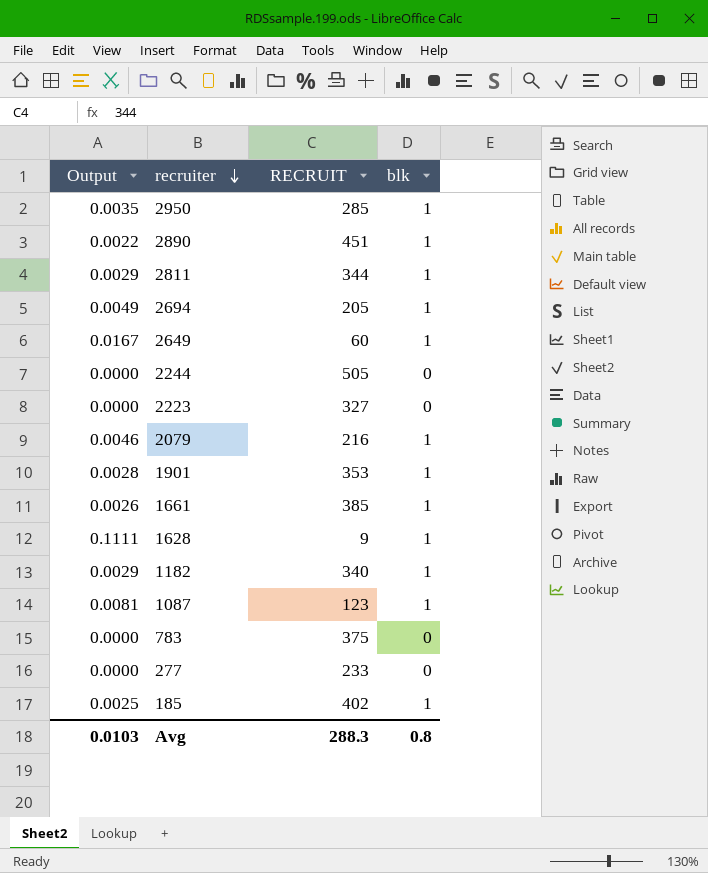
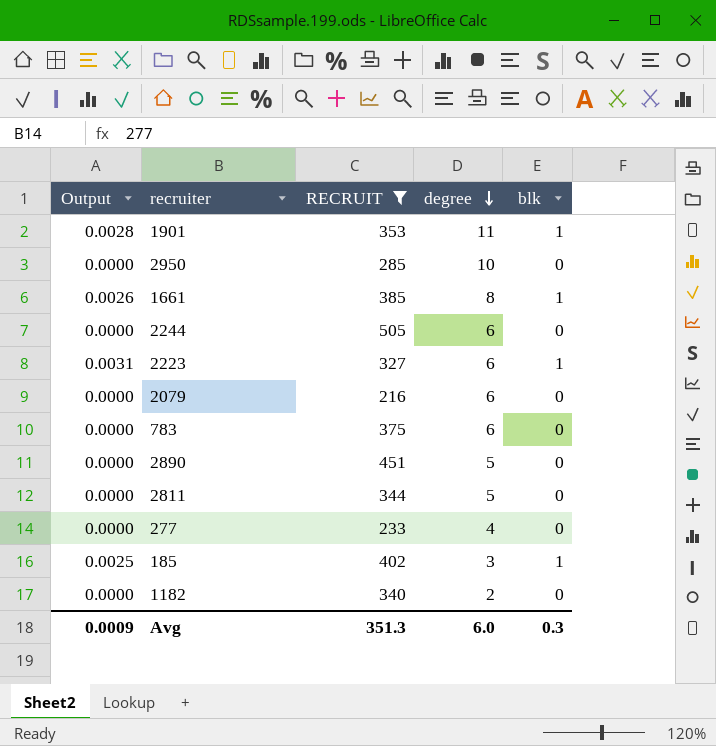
filter: none -> RECRUIT >= 216
row order: recruiter descending -> degree descending
column degree | position: none -> 4
2950 | Output: 0.0035 -> 0.0000
2950 | blk: 1 -> 0
2223 | Output: 0.0000 -> 0.0031
2223 | blk: 0 -> 1
2079 | Output: 0.0046 -> 0.0000
2079 | blk: 1 -> 0
2890 | Output: 0.0022 -> 0.0000
2890 | blk: 1 -> 0
2811 | Output: 0.0029 -> 0.0000
2811 | blk: 1 -> 0
1182 | Output: 0.0029 -> 0.0000
1182 | blk: 1 -> 0
Avg | Output: 0.0103 -> 0.0009
Avg | RECRUIT: 288.3 -> 351.3
Avg | blk: 0.8 -> 0.3

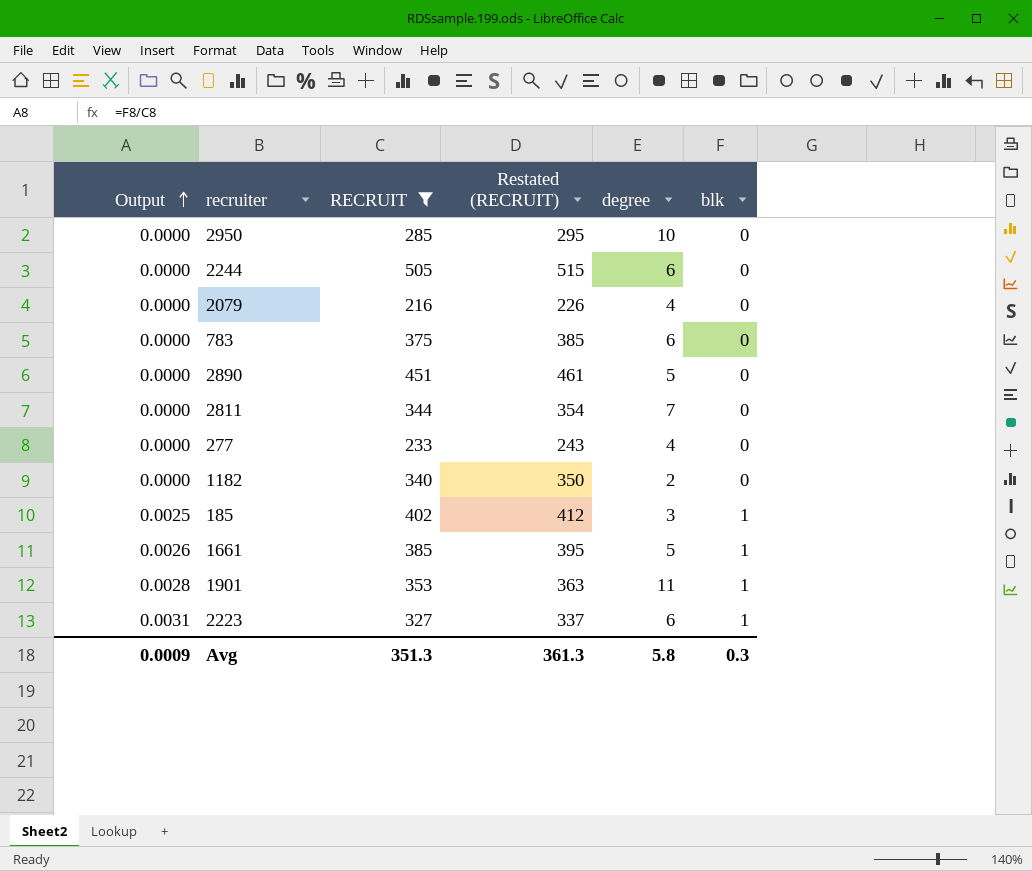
row order: degree descending -> Output ascending
column Restated (RECRUIT) | formula: none -> [RECRUIT] + 10
2079 | degree: 6 -> 4
2811 | degree: 5 -> 7
1661 | degree: 8 -> 5
Avg | degree: 6.0 -> 5.8

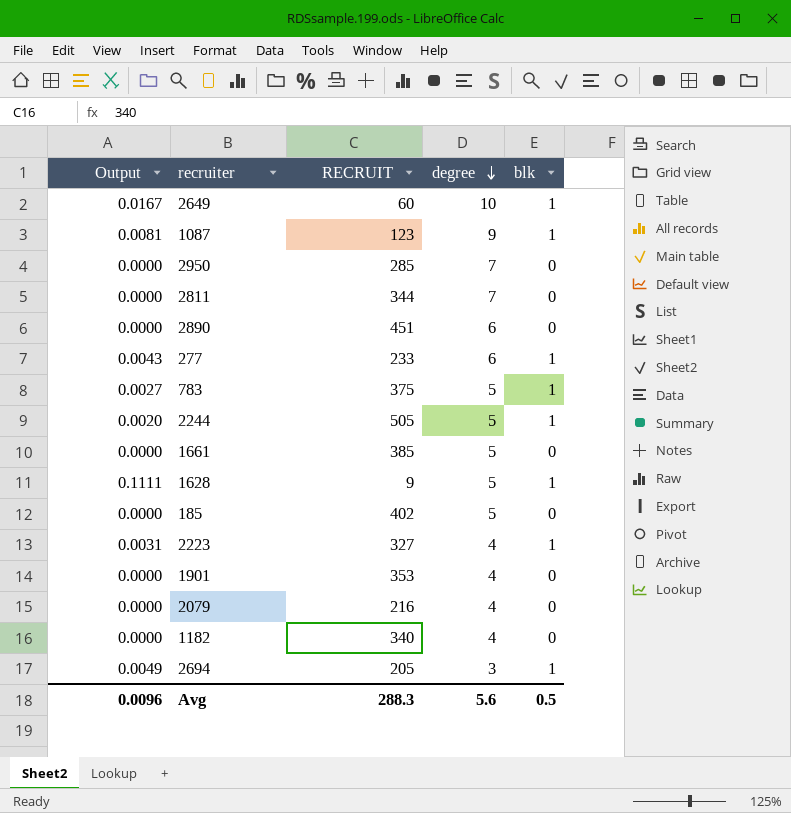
filter: RECRUIT >= 216 -> none
row order: Output ascending -> degree descending
column Restated (RECRUIT) | formula: [RECRUIT] + 10 -> none
2950 | degree: 10 -> 7
2890 | degree: 5 -> 6
277 | Output: 0.0000 -> 0.0043
277 | degree: 4 -> 6
277 | blk: 0 -> 1
783 | Output: 0.0000 -> 0.0027
783 | degree: 6 -> 5
783 | blk: 0 -> 1
2244 | Output: 0.0000 -> 0.0020
2244 | degree: 6 -> 5
2244 | blk: 0 -> 1
1661 | Output: 0.0026 -> 0.0000
1661 | blk: 1 -> 0
185 | Output: 0.0025 -> 0.0000
185 | degree: 3 -> 5
185 | blk: 1 -> 0
2223 | degree: 6 -> 4
1901 | Output: 0.0028 -> 0.0000
1901 | degree: 11 -> 4
1901 | blk: 1 -> 0
1182 | degree: 2 -> 4
Avg | Output: 0.0009 -> 0.0096
Avg | RECRUIT: 351.3 -> 288.3
Avg | degree: 5.8 -> 5.6
Avg | blk: 0.3 -> 0.5

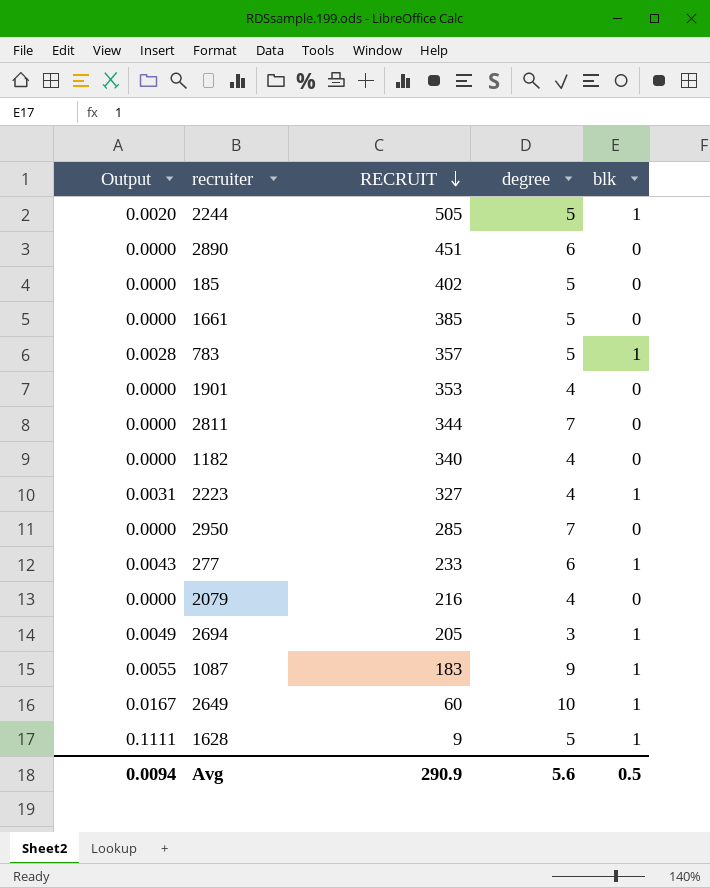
row order: degree descending -> RECRUIT descending
783 | Output: 0.0027 -> 0.0028
783 | RECRUIT: 375 -> 357
1087 | Output: 0.0081 -> 0.0055
1087 | RECRUIT: 123 -> 183
Avg | Output: 0.0096 -> 0.0094
Avg | RECRUIT: 288.3 -> 290.9

